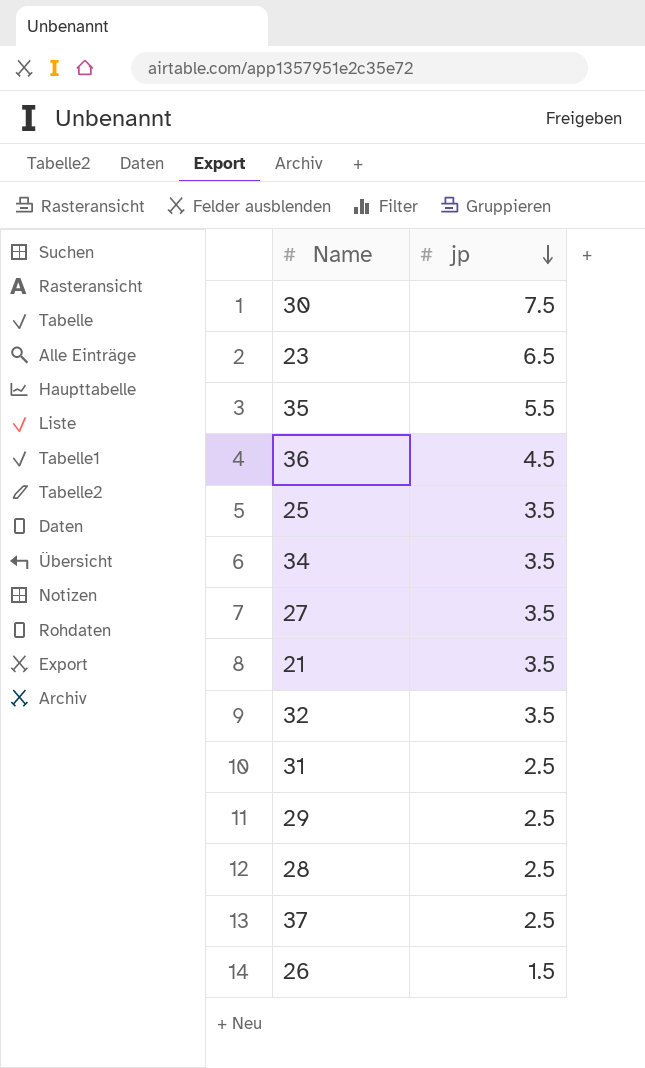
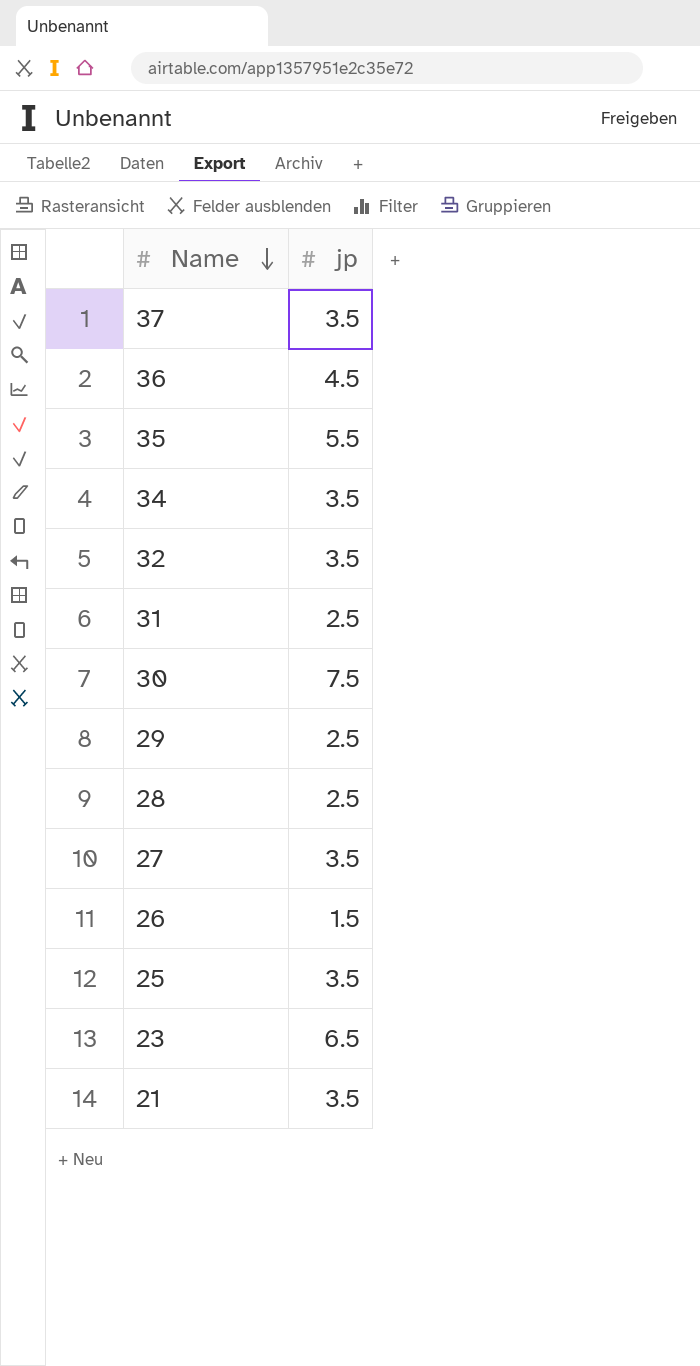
row order: jp descending -> Name descending
37 | jp: 2.5 -> 3.5

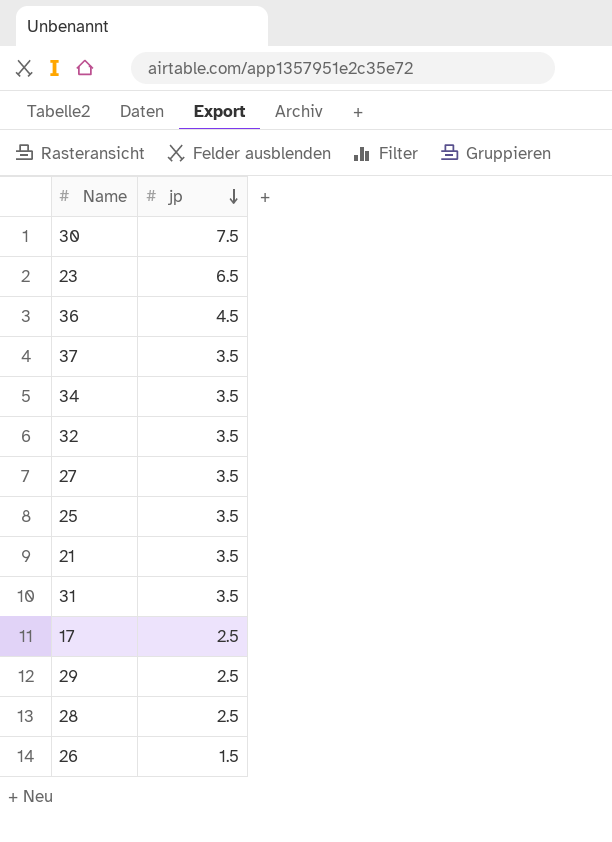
row order: Name descending -> jp descending
row 35: 5.5 -> none
31 | jp: 2.5 -> 3.5
row 17: none -> 2.5

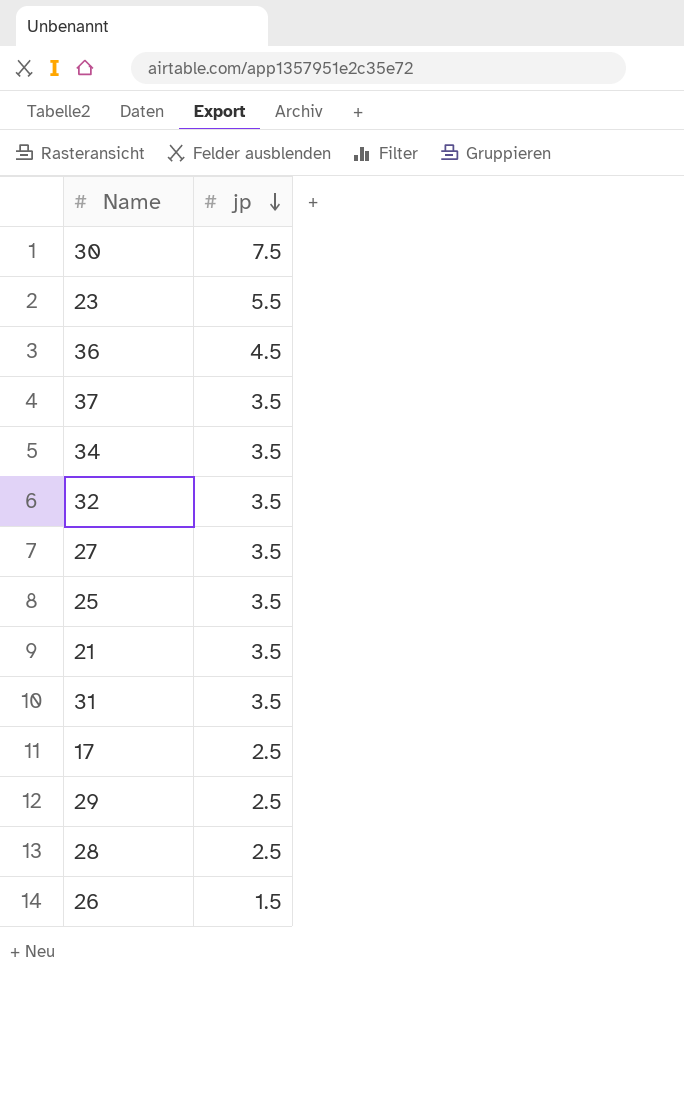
23 | jp: 6.5 -> 5.5

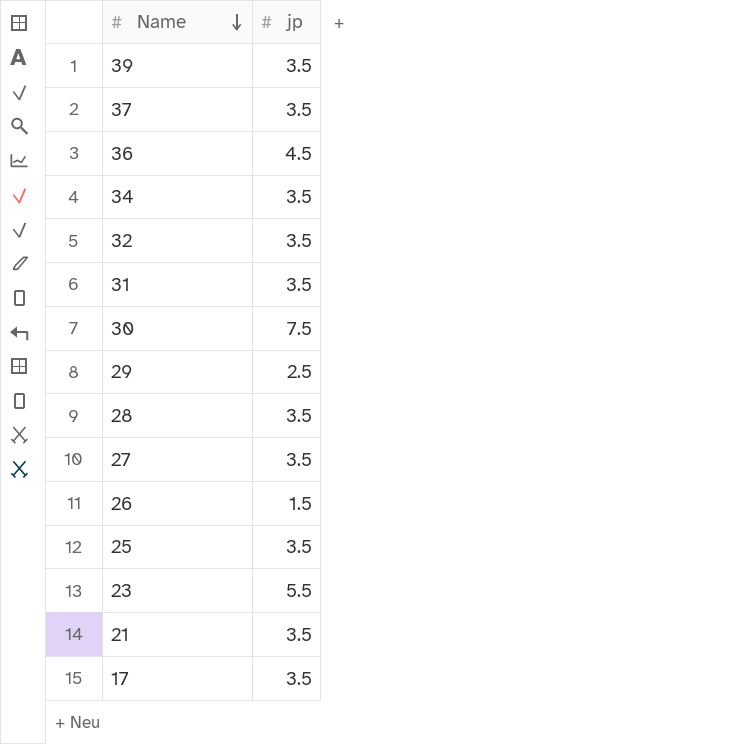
row order: jp descending -> Name descending
row 39: none -> 3.5
28 | jp: 2.5 -> 3.5
17 | jp: 2.5 -> 3.5

